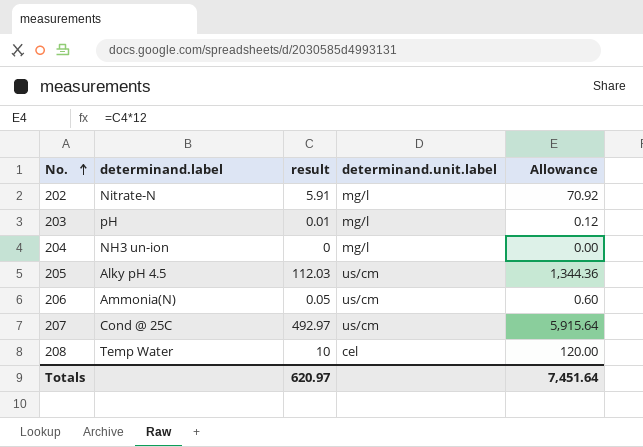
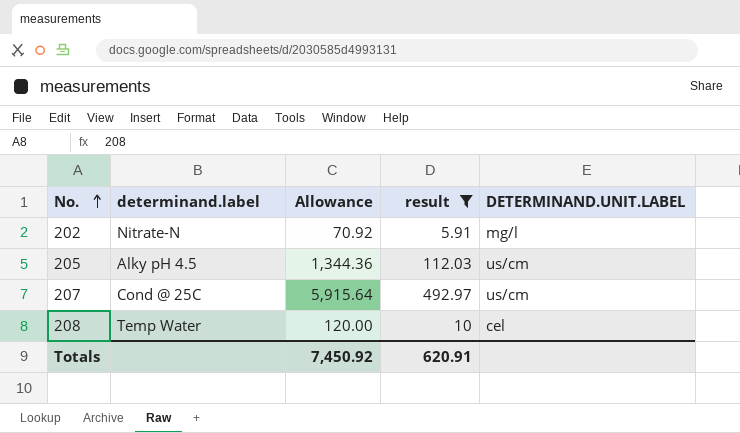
filter: none -> result >= 5.91
column Allowance | position: 5 -> 3
column name: determinand.unit.label -> DETERMINAND.UNIT.LABEL
Totals | Allowance: 7,451.64 -> 7,450.92
Totals | result: 620.97 -> 620.91

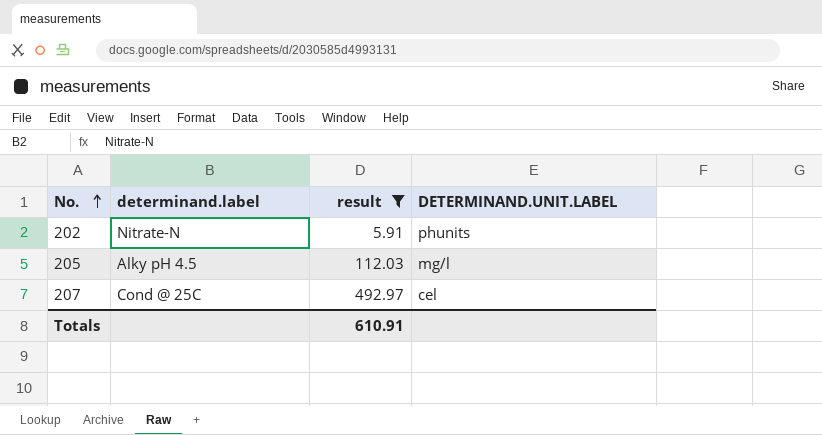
column Allowance | formula: [result] * 12 -> none
row 208: Temp Water | 120.00 | 10 | cel -> none
202 | DETERMINAND.UNIT.LABEL: mg/l -> phunits
205 | DETERMINAND.UNIT.LABEL: us/cm -> mg/l
207 | DETERMINAND.UNIT.LABEL: us/cm -> cel
Totals | result: 620.91 -> 610.91

